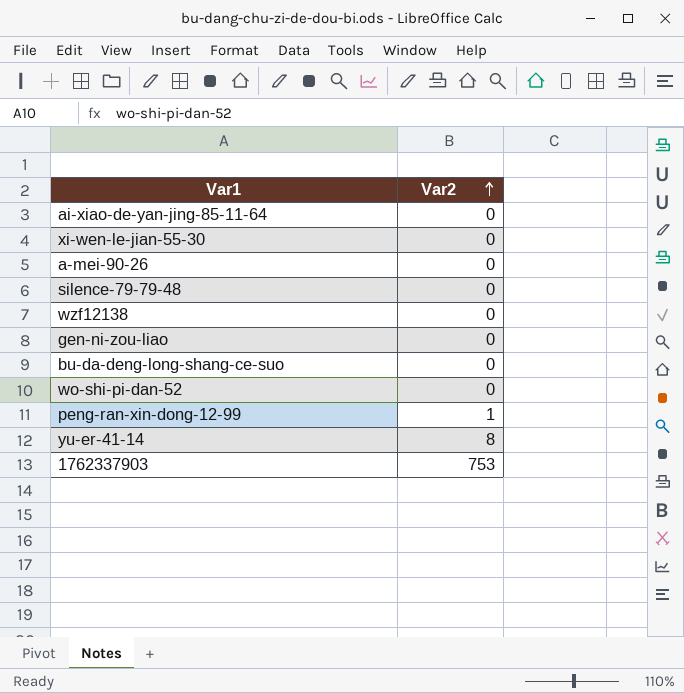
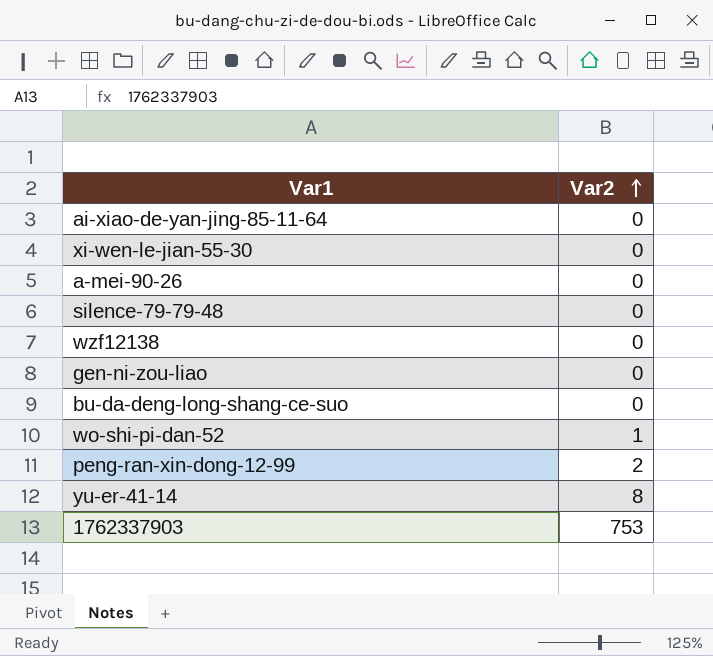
wo-shi-pi-dan-52 | Var2: 0 -> 1
peng-ran-xin-dong-12-99 | Var2: 1 -> 2

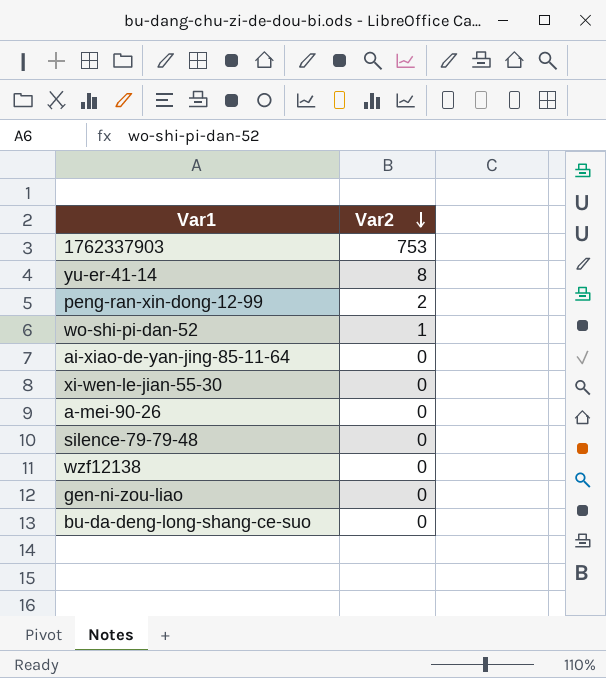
row order: Var2 ascending -> Var2 descending

